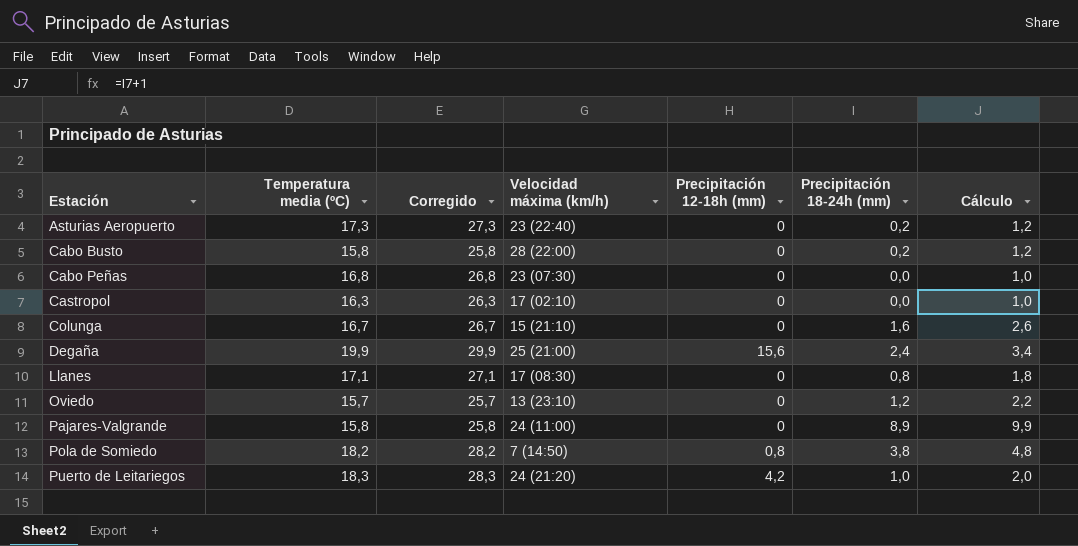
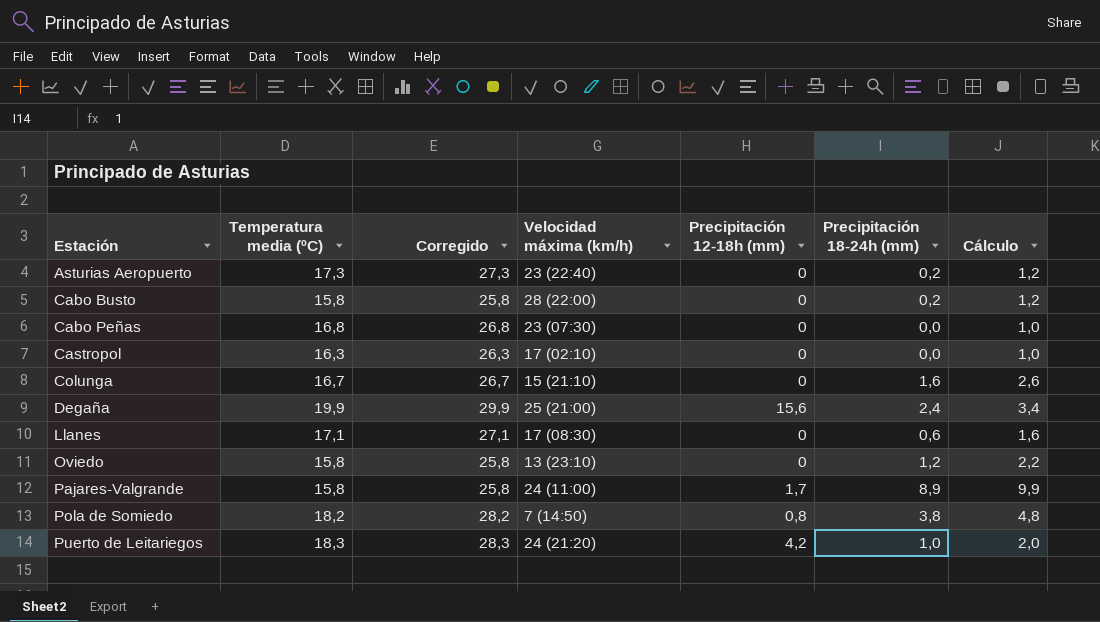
Llanes | Precipitación 18-24h (mm): 0,8 -> 0,6
Llanes | Cálculo: 1,8 -> 1,6
Oviedo | Temperatura media (ºC): 15,7 -> 15,8
Oviedo | Corregido: 25,7 -> 25,8
Pajares-Valgrande | Precipitación 12-18h (mm): 0 -> 1,7

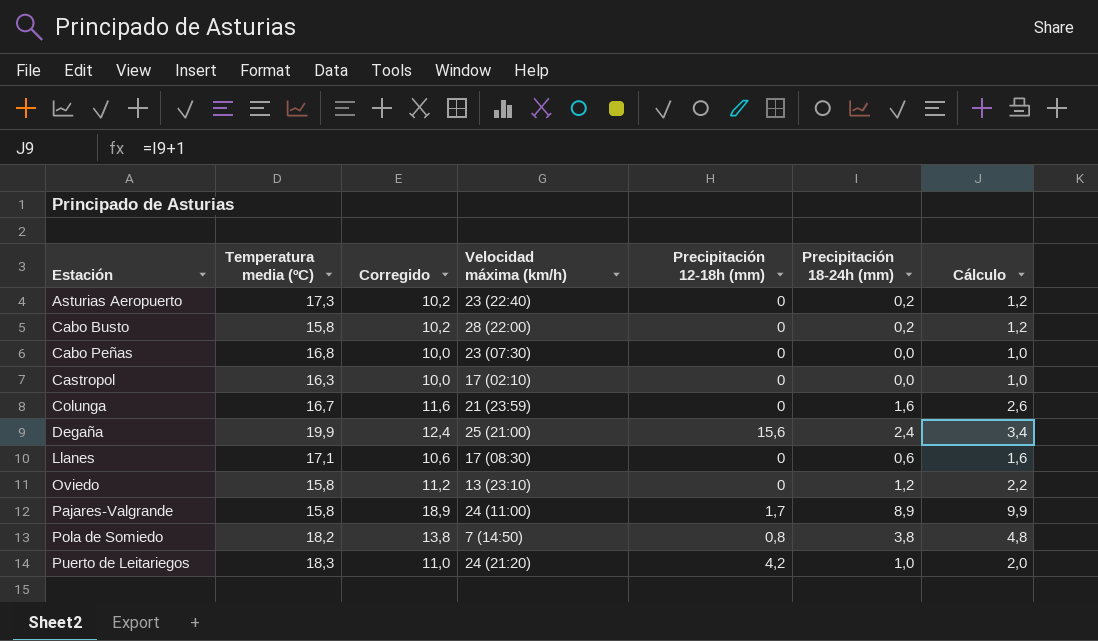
column Corregido | formula: [Temperatura media (ºC)] + 10 -> [Precipitación 18-24h (mm)] + 10
Colunga | Velocidad máxima (km/h): 15 (21:10) -> 21 (23:59)

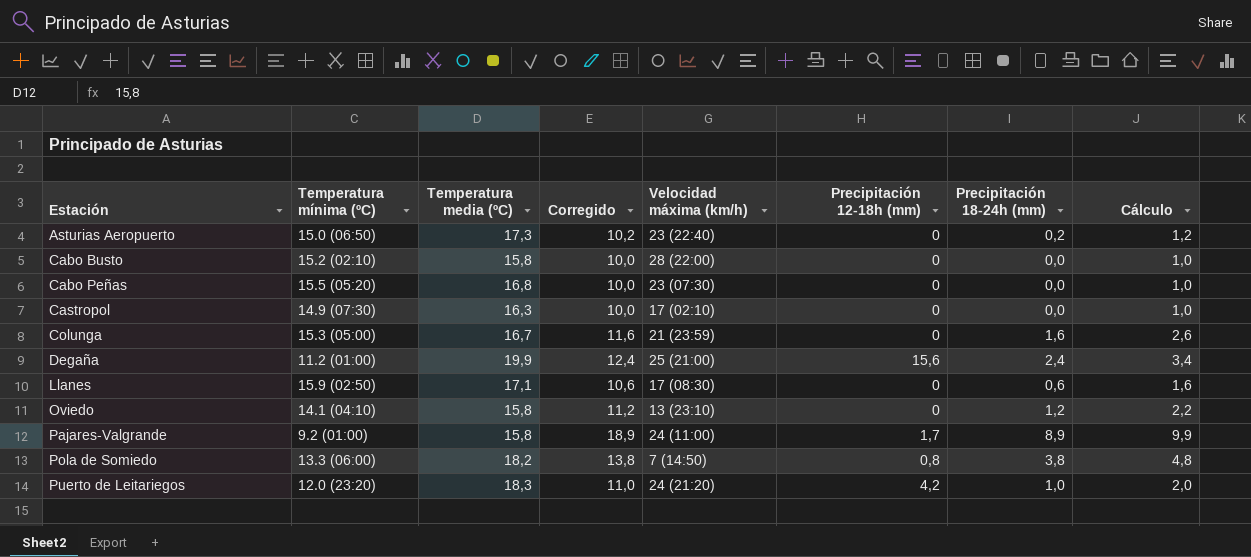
column Temperatura mínima (ºC) | position: none -> 2
Cabo Busto | Corregido: 10,2 -> 10,0
Cabo Busto | Precipitación 18-24h (mm): 0,2 -> 0,0
Cabo Busto | Cálculo: 1,2 -> 1,0

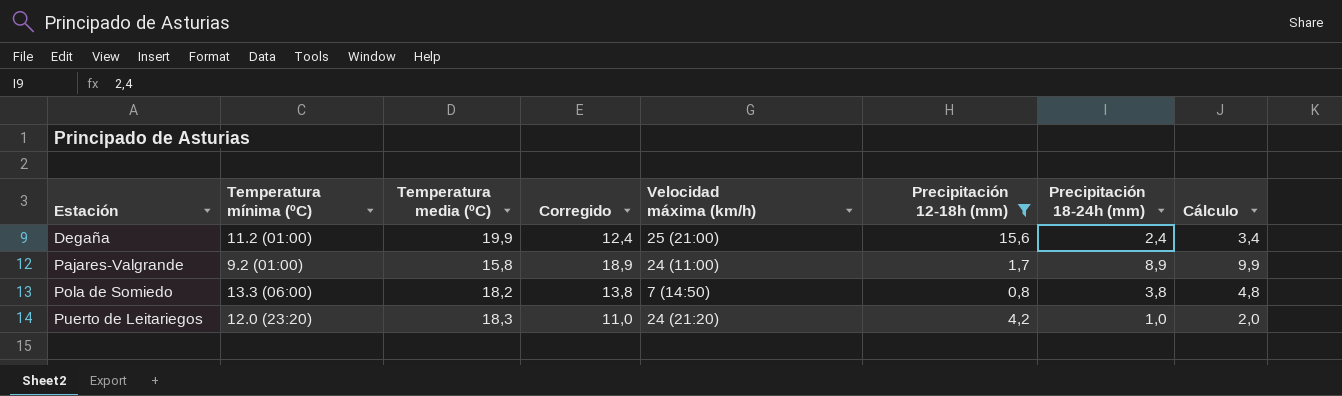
filter: none -> Precipitación 12-18h (mm) != 0

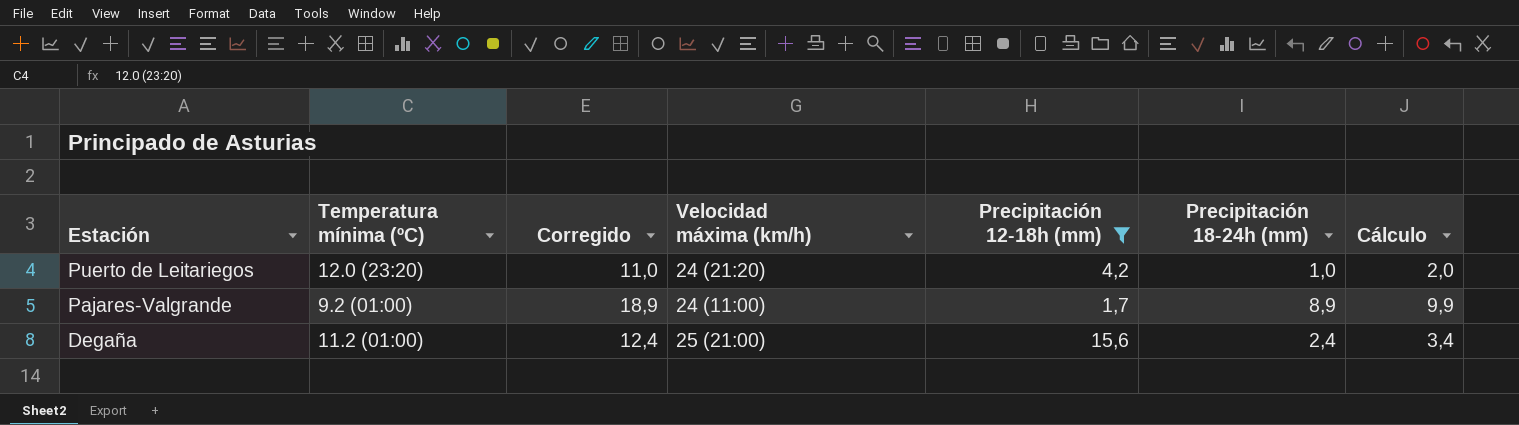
row order: Estación ascending -> Estación descending
column Temperatura media (ºC) | position: 3 -> none
row Pola de Somiedo: 13.3 (06:00) | 18,2 | 13,8 | 7 (14:50) | 0,8 | 3,8 | 4,8 -> none

